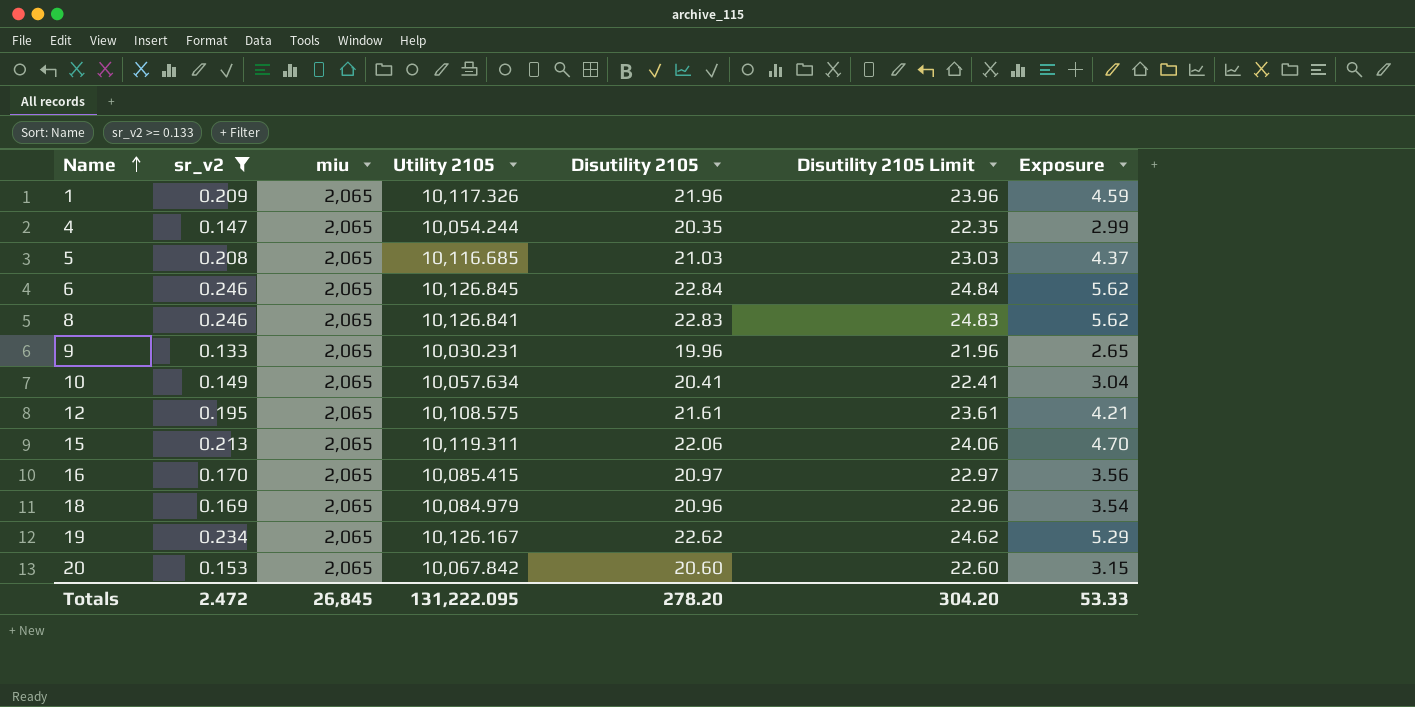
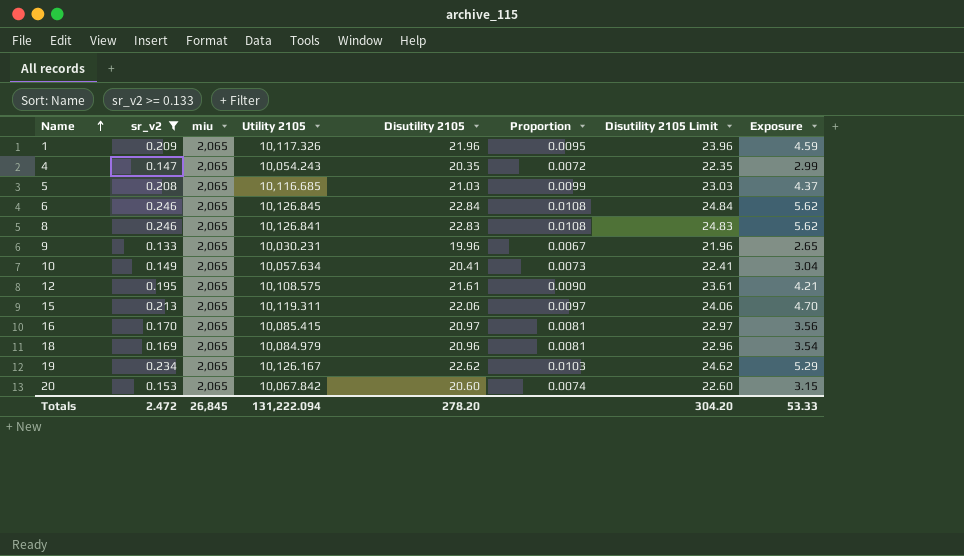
column Proportion | formula: none -> [sr_v2] / [Disutility 2105]
4 | Utility 2105: 10,054.244 -> 10,054.243
Totals | Utility 2105: 131,222.095 -> 131,222.094

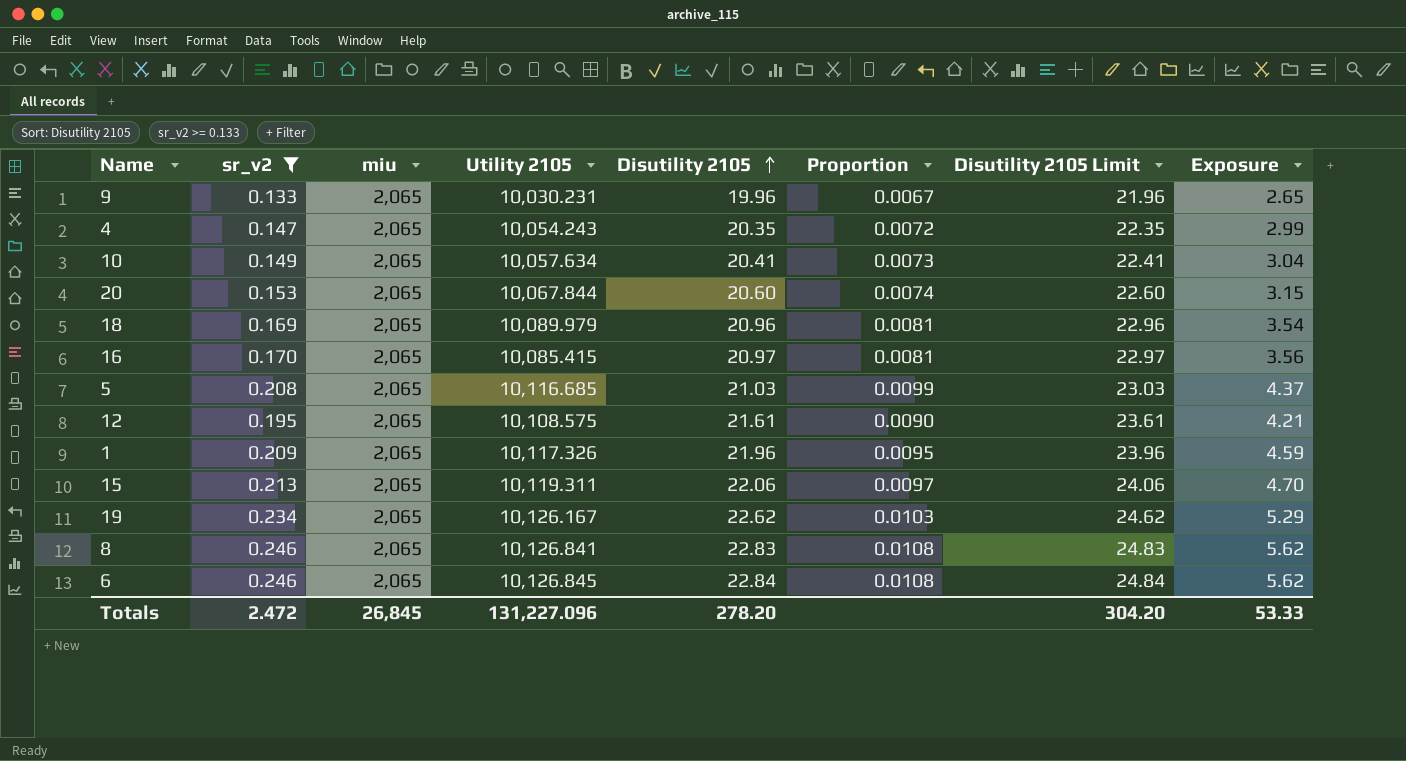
row order: Name ascending -> Disutility 2105 ascending
20 | Utility 2105: 10,067.842 -> 10,067.844
18 | Utility 2105: 10,084.979 -> 10,089.979
Totals | Utility 2105: 131,222.094 -> 131,227.096

